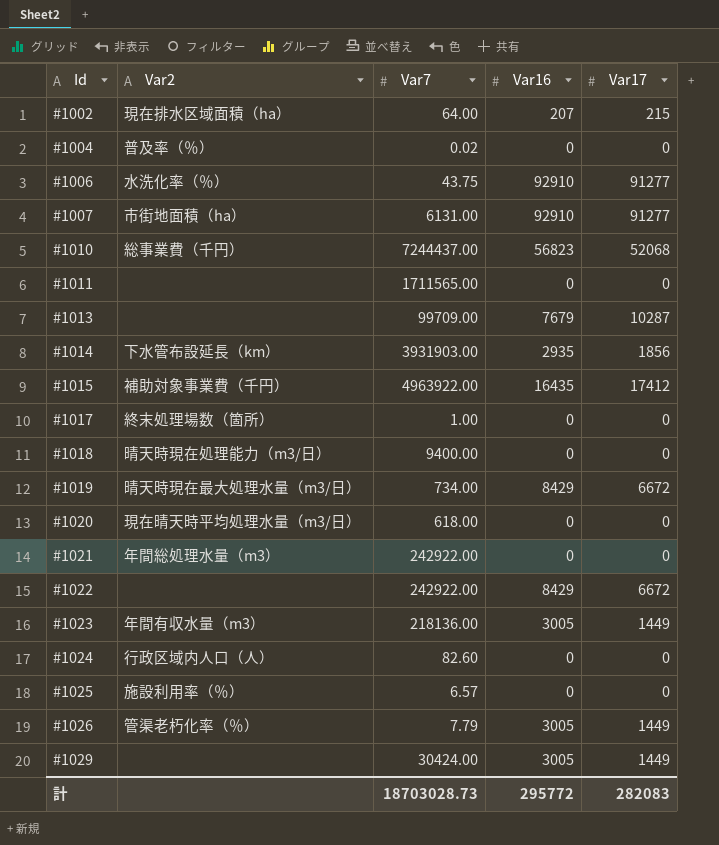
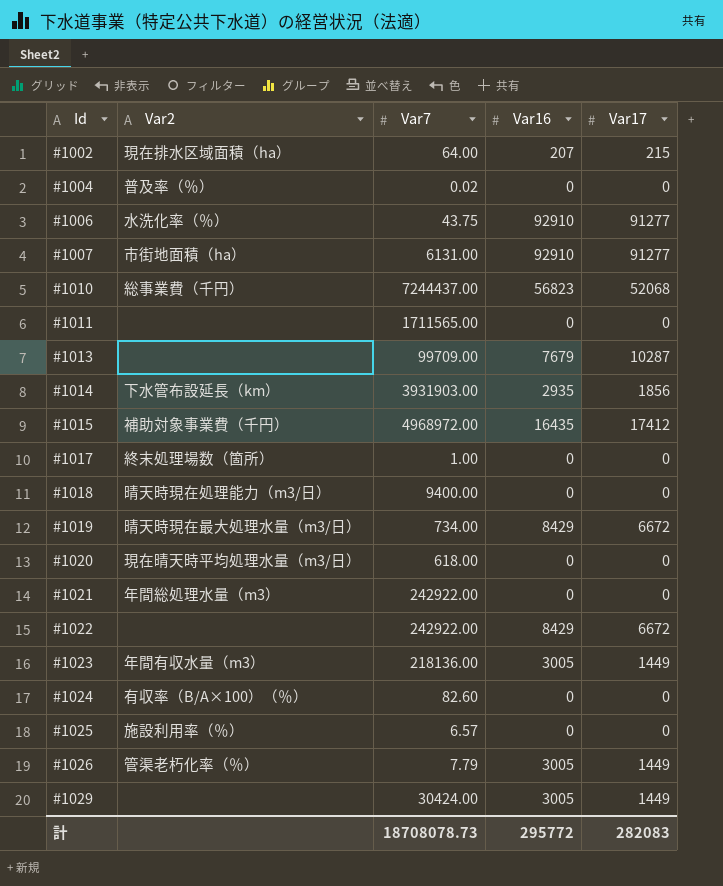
#1015 | Var7: 4963922.00 -> 4968972.00
#1024 | Var2: 行政区域内人口（人） -> 有収率（B/A×100）（％）
計 | Var7: 18703028.73 -> 18708078.73

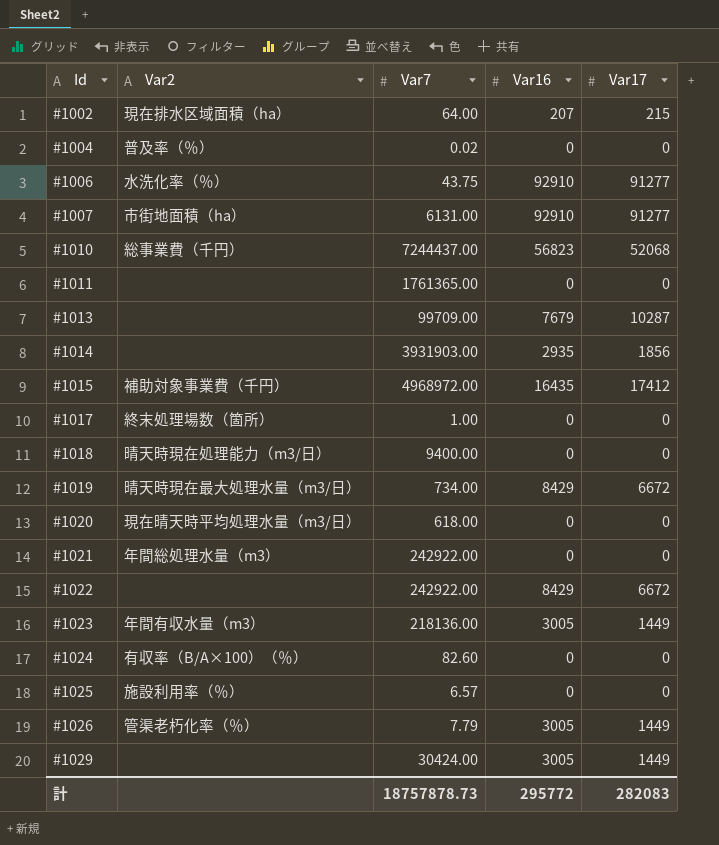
#1011 | Var7: 1711565.00 -> 1761365.00
#1014 | Var2: 下水管布設延長（km） -> none
計 | Var7: 18708078.73 -> 18757878.73

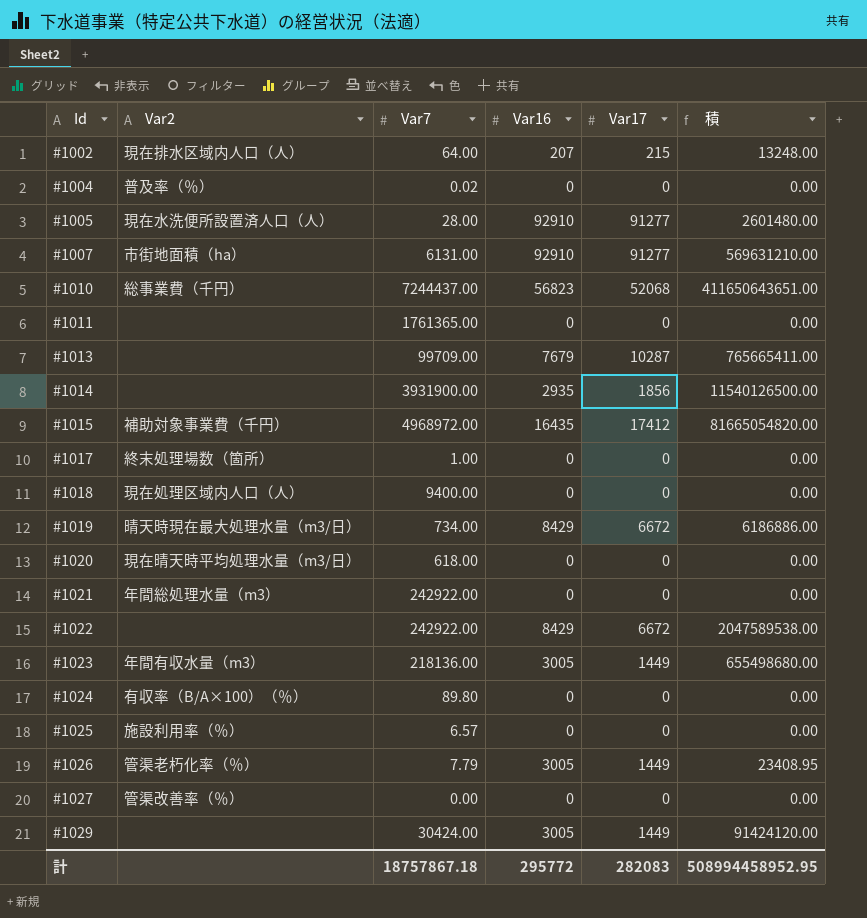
column 積 | formula: none -> [Var7] * [Var16]
row #1006: 水洗化率（％） | 43.75 | 92910 | 91277 -> none
#1002 | Var2: 現在排水区域面積（ha） -> 現在排水区域内人口（人）
row #1005: none -> 現在水洗便所設置済人口（人） | 28.00 | 92910 | 91277 | 2601480.00
#1014 | Var7: 3931903.00 -> 3931900.00
#1018 | Var2: 晴天時現在処理能力（m3/日） -> 現在処理区域内人口（人）
#1024 | Var7: 82.60 -> 89.80
row #1027: none -> 管渠改善率（％） | 0.00 | 0 | 0 | 0.00
計 | Var7: 18757878.73 -> 18757867.18

